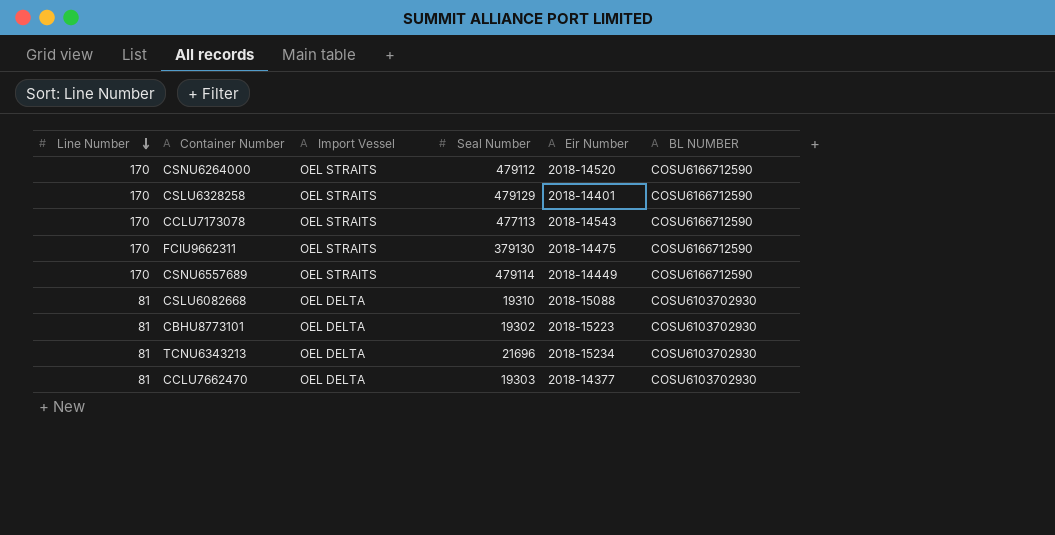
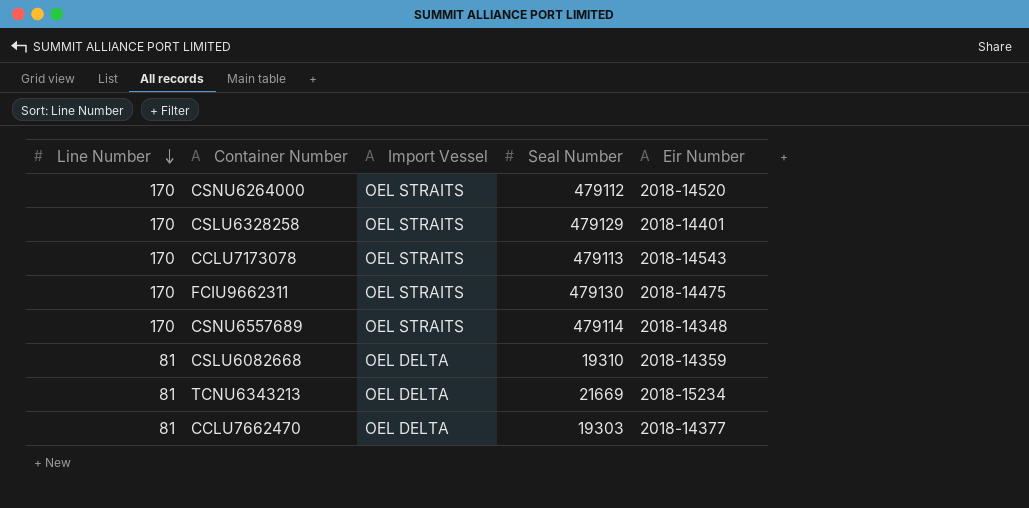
column BL NUMBER | position: 6 -> none
row CBHU8773101: 81 | OEL DELTA | 19302 | 2018-15223 | COSU6103702930 -> none
CCLU7173078 | Seal Number: 477113 -> 479113
FCIU9662311 | Seal Number: 379130 -> 479130
CSNU6557689 | Eir Number: 2018-14449 -> 2018-14348
CSLU6082668 | Eir Number: 2018-15088 -> 2018-14359
TCNU6343213 | Seal Number: 21696 -> 21669

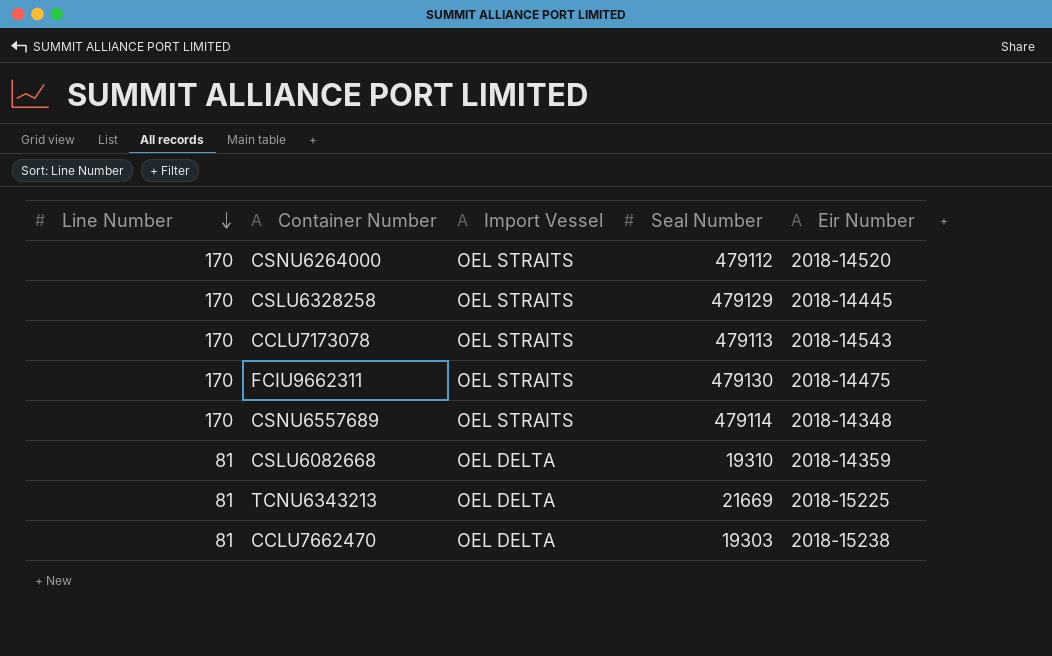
CSLU6328258 | Eir Number: 2018-14401 -> 2018-14445
TCNU6343213 | Eir Number: 2018-15234 -> 2018-15225
CCLU7662470 | Eir Number: 2018-14377 -> 2018-15238

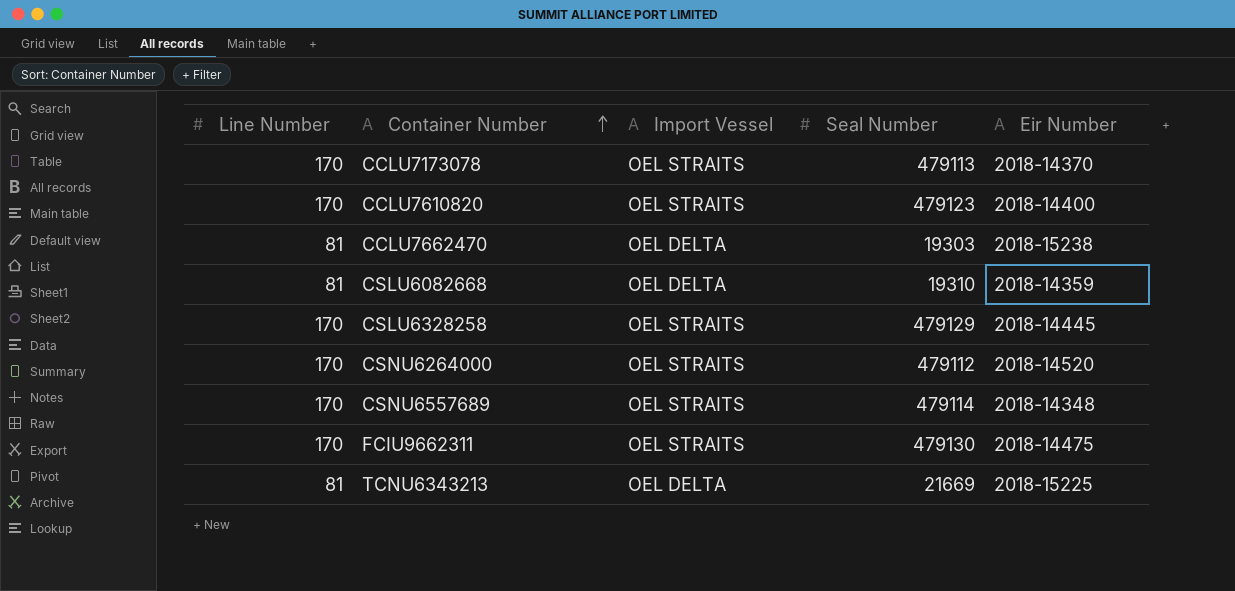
row order: Line Number descending -> Container Number ascending
CCLU7173078 | Eir Number: 2018-14543 -> 2018-14370
row CCLU7610820: none -> 170 | OEL STRAITS | 479123 | 2018-14400

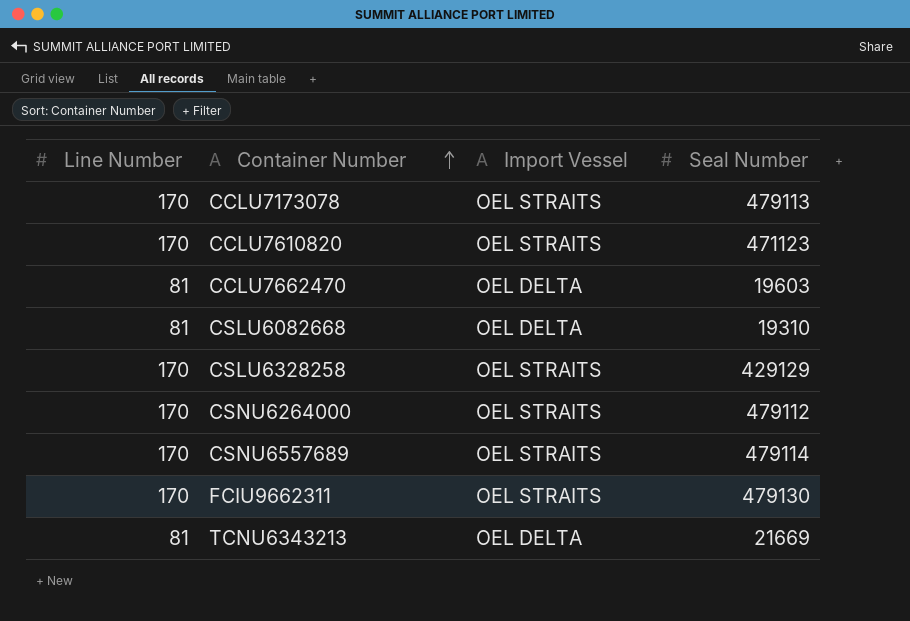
column Eir Number | position: 5 -> none
CCLU7610820 | Seal Number: 479123 -> 471123
CCLU7662470 | Seal Number: 19303 -> 19603
CSLU6328258 | Seal Number: 479129 -> 429129

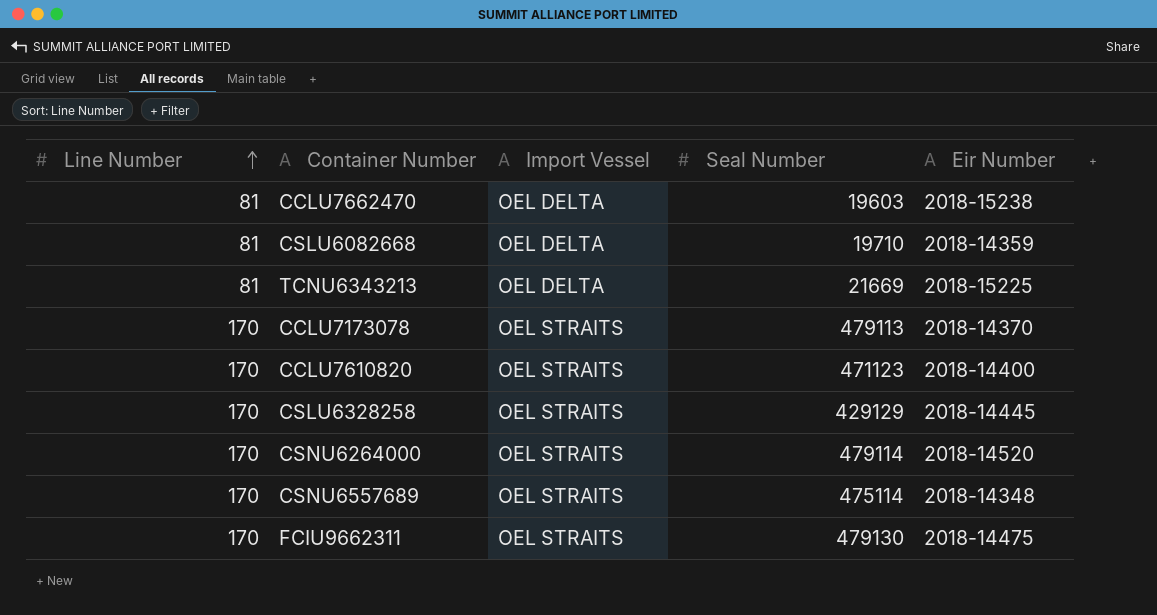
row order: Container Number ascending -> Line Number ascending
column Eir Number | position: none -> 5
CSLU6082668 | Seal Number: 19310 -> 19710
CSNU6264000 | Seal Number: 479112 -> 479114
CSNU6557689 | Seal Number: 479114 -> 475114

